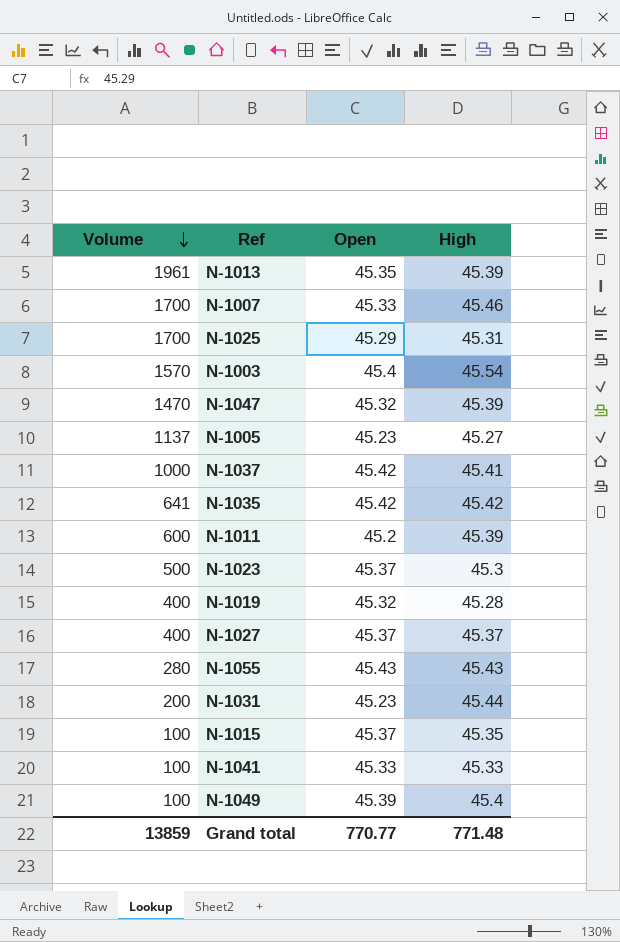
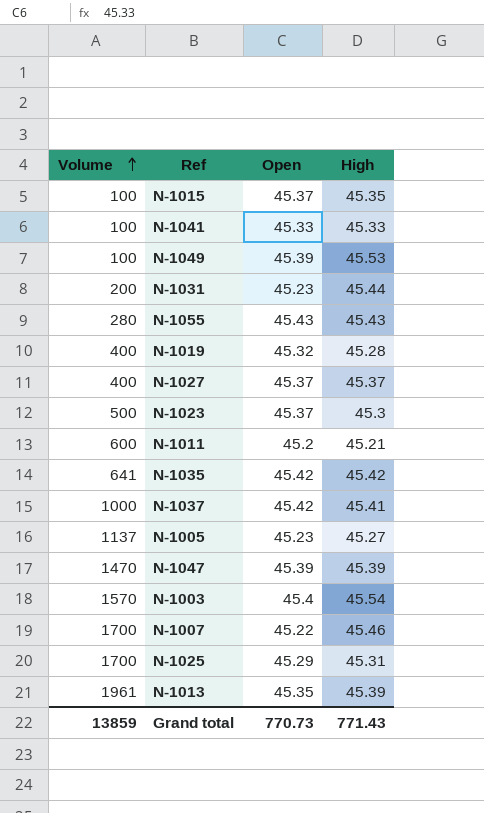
row order: Volume descending -> Volume ascending
N-1049 | High: 45.4 -> 45.53
N-1011 | High: 45.39 -> 45.21
N-1047 | Open: 45.32 -> 45.39
N-1007 | Open: 45.33 -> 45.22
Grand total | Open: 770.77 -> 770.73
Grand total | High: 771.48 -> 771.43

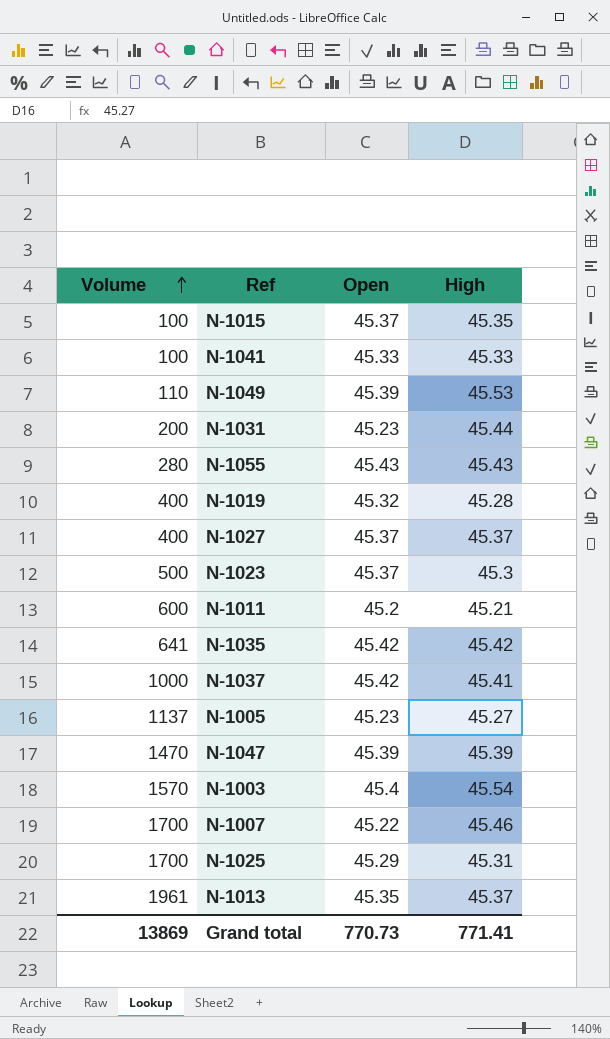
N-1049 | Volume: 100 -> 110
N-1013 | High: 45.39 -> 45.37
Grand total | Volume: 13859 -> 13869
Grand total | High: 771.43 -> 771.41

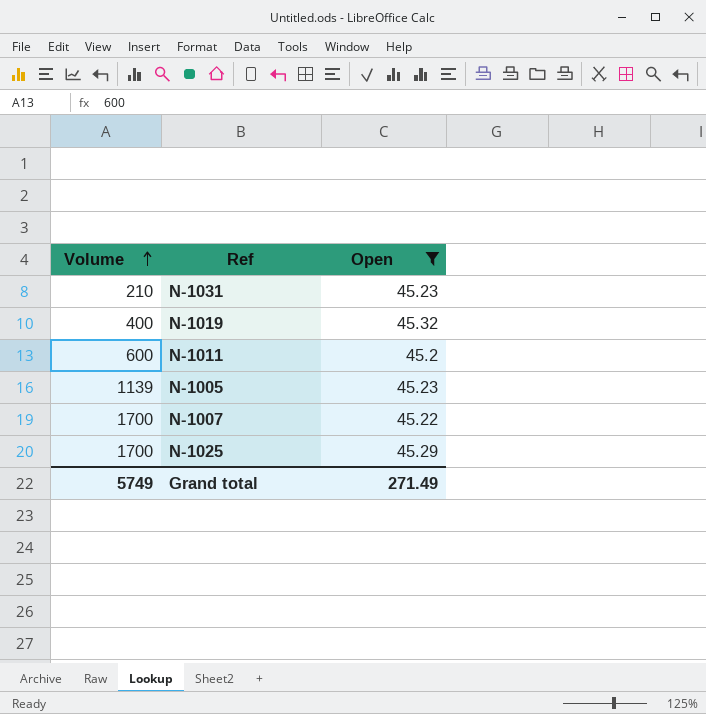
filter: none -> Open <= 45.32
column High | position: 4 -> none
N-1031 | Volume: 200 -> 210
N-1005 | Volume: 1137 -> 1139
Grand total | Volume: 13869 -> 5749
Grand total | Open: 770.73 -> 271.49

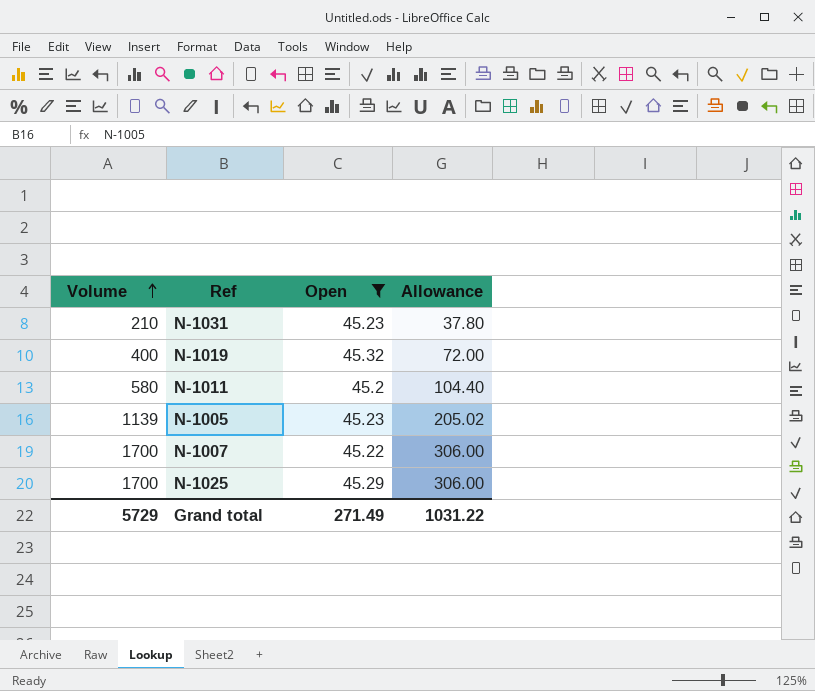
column Allowance | formula: none -> [Volume] * 0.18
N-1011 | Volume: 600 -> 580
Grand total | Volume: 5749 -> 5729

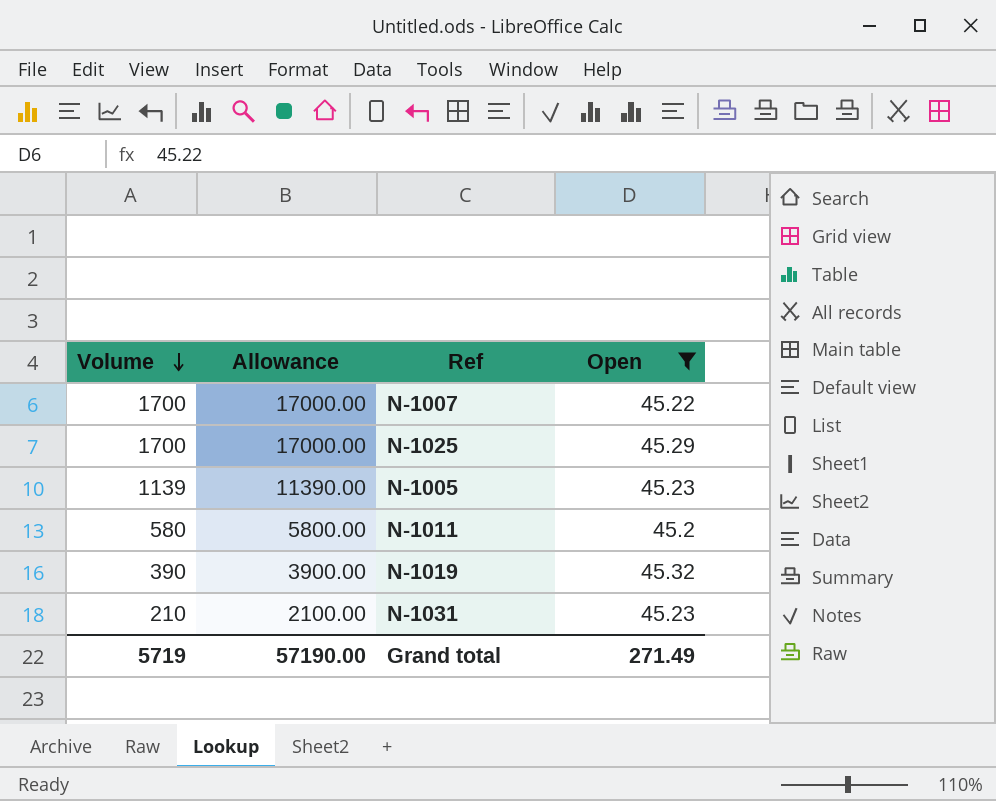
row order: Volume ascending -> Volume descending
column Allowance | formula: [Volume] * 0.18 -> [Volume] * 10
column Allowance | position: 4 -> 2
N-1019 | Volume: 400 -> 390
Grand total | Volume: 5729 -> 5719
Grand total | Allowance: 1031.22 -> 57190.00

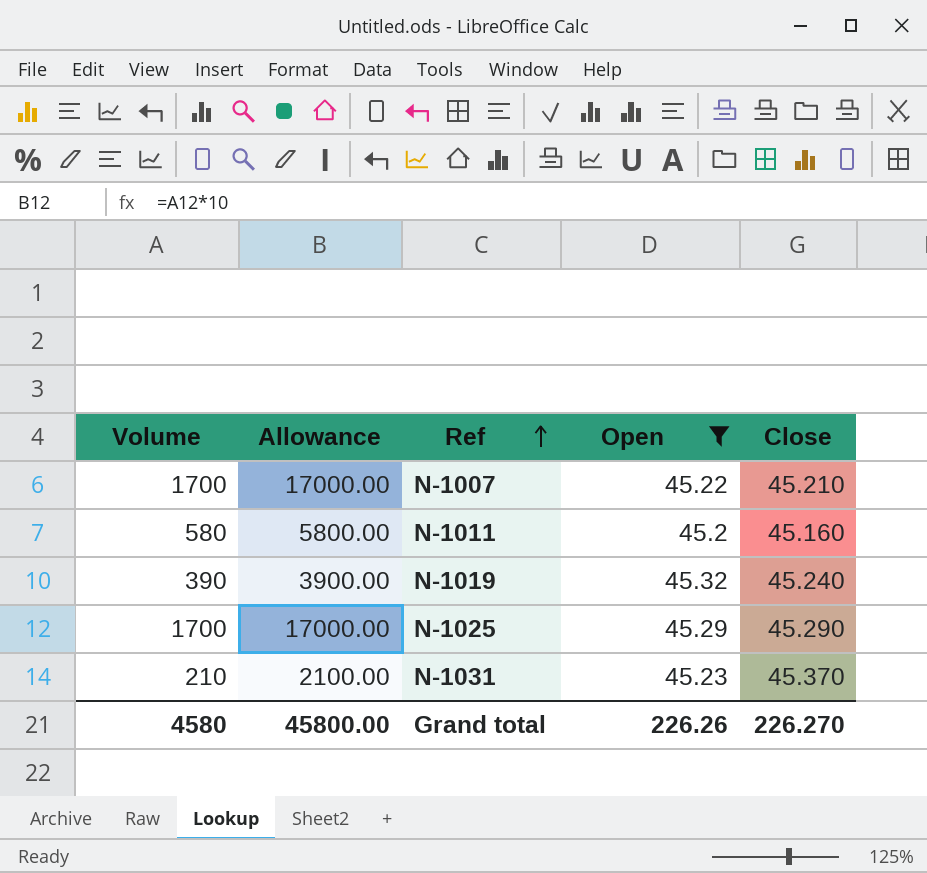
row order: Volume descending -> Ref ascending
column Close | position: none -> 5
row N-1005: 1139 | 11390.00 | 45.23 -> none
Grand total | Volume: 5719 -> 4580
Grand total | Allowance: 57190.00 -> 45800.00
Grand total | Open: 271.49 -> 226.26

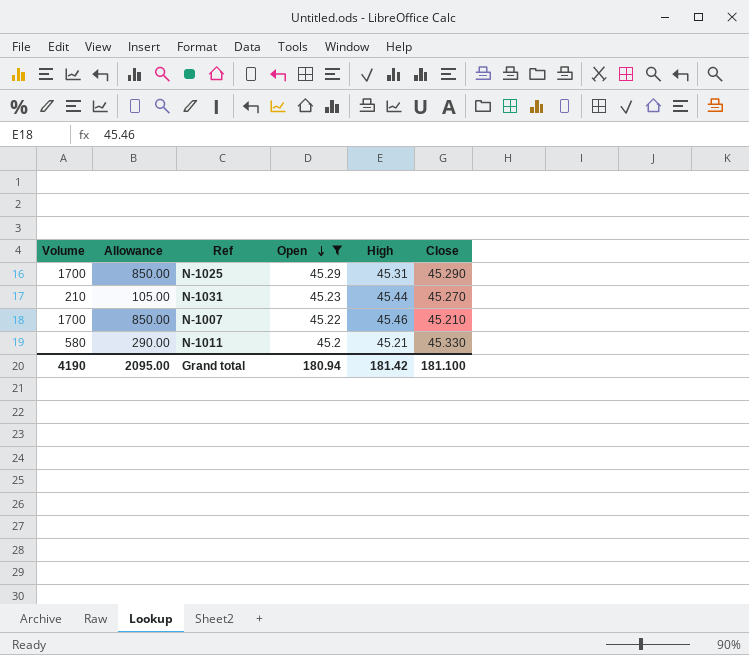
row order: Ref ascending -> Open descending
column Allowance | formula: [Volume] * 10 -> [Volume] * 0.5
column High | position: none -> 5
row N-1019: 390 | 3900.00 | 45.32 | 45.240 -> none
N-1031 | Close: 45.370 -> 45.270
N-1011 | Close: 45.160 -> 45.330
Grand total | Volume: 4580 -> 4190
Grand total | Allowance: 45800.00 -> 2095.00
Grand total | Open: 226.26 -> 180.94
Grand total | Close: 226.270 -> 181.100

